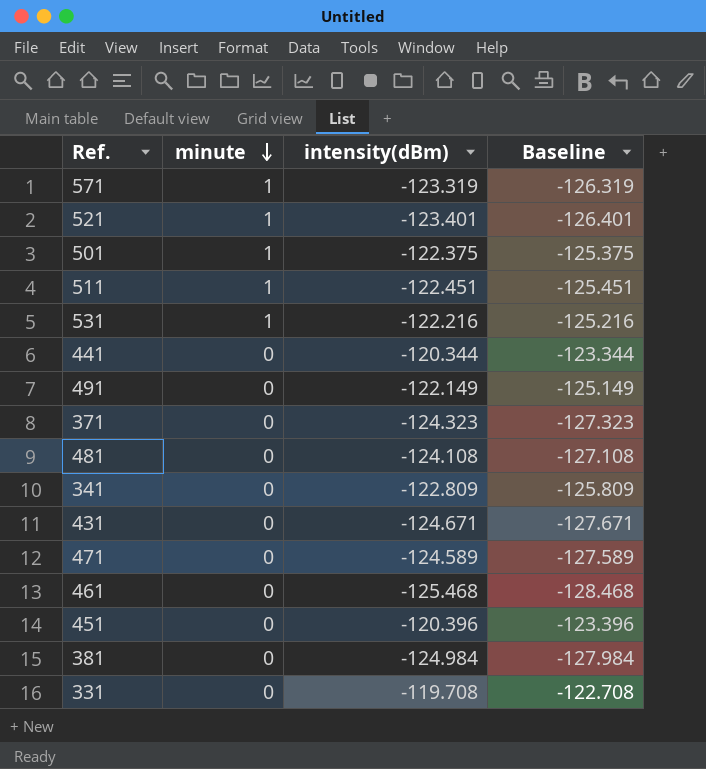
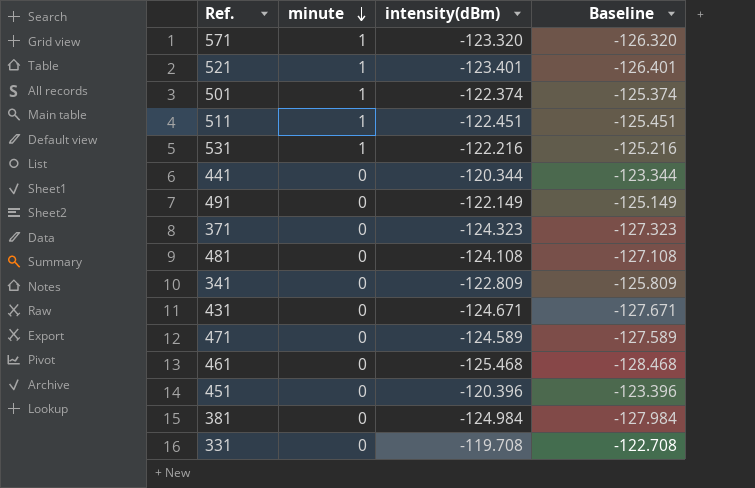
571 | intensity(dBm): -123.319 -> -123.320
571 | Baseline: -126.319 -> -126.320
501 | intensity(dBm): -122.375 -> -122.374
501 | Baseline: -125.375 -> -125.374

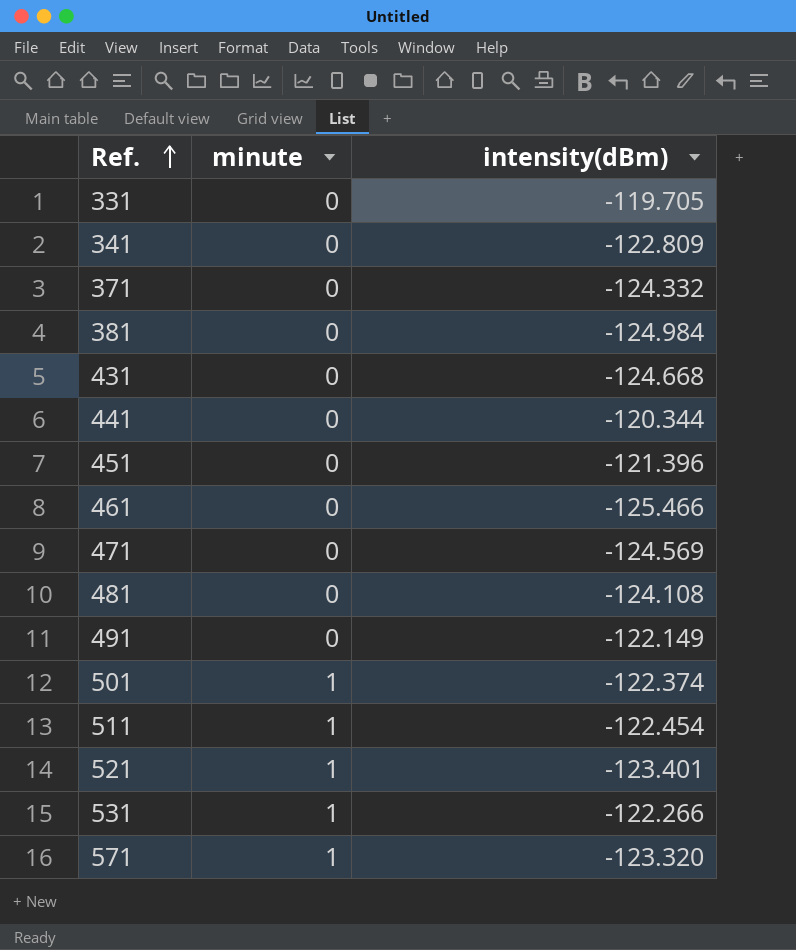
row order: minute descending -> Ref. ascending
column Baseline | formula: [intensity(dBm)] - 3 -> none
331 | intensity(dBm): -119.708 -> -119.705
371 | intensity(dBm): -124.323 -> -124.332
431 | intensity(dBm): -124.671 -> -124.668
451 | intensity(dBm): -120.396 -> -121.396
461 | intensity(dBm): -125.468 -> -125.466
471 | intensity(dBm): -124.589 -> -124.569
511 | intensity(dBm): -122.451 -> -122.454
531 | intensity(dBm): -122.216 -> -122.266

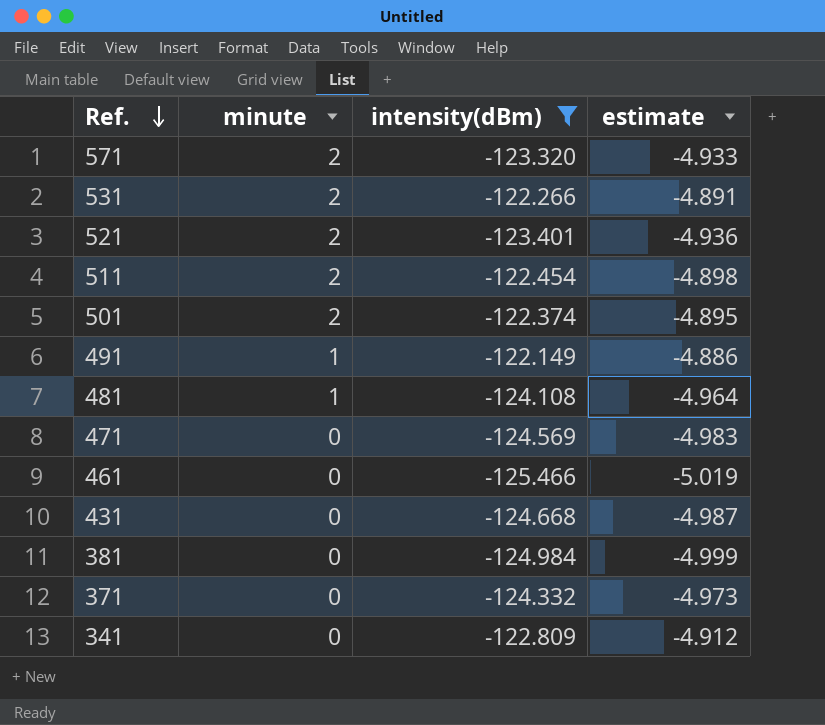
filter: none -> intensity(dBm) <= -122.149
row order: Ref. ascending -> Ref. descending
column estimate | formula: none -> [intensity(dBm)] * 0.04
571 | minute: 1 -> 2
531 | minute: 1 -> 2
521 | minute: 1 -> 2
511 | minute: 1 -> 2
501 | minute: 1 -> 2
491 | minute: 0 -> 1
481 | minute: 0 -> 1

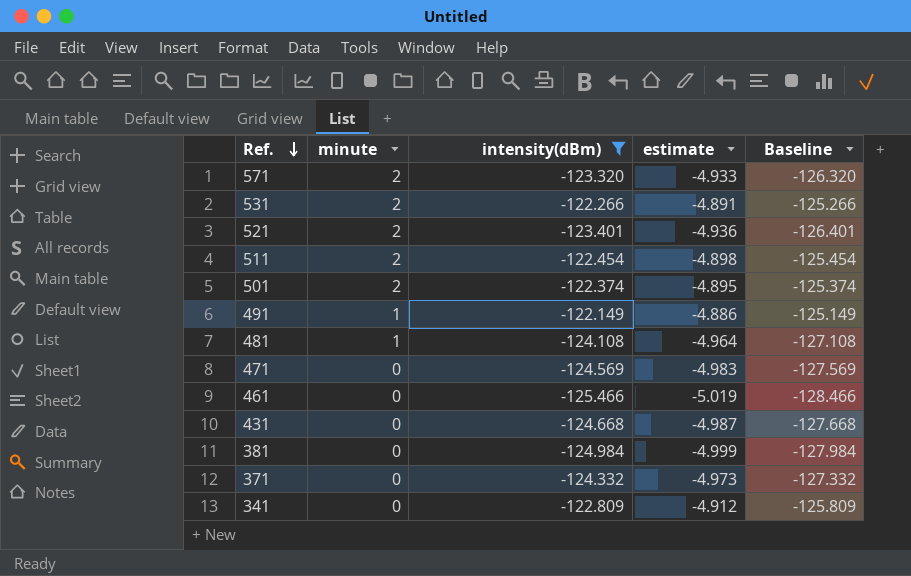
column Baseline | formula: none -> [intensity(dBm)] - 3

